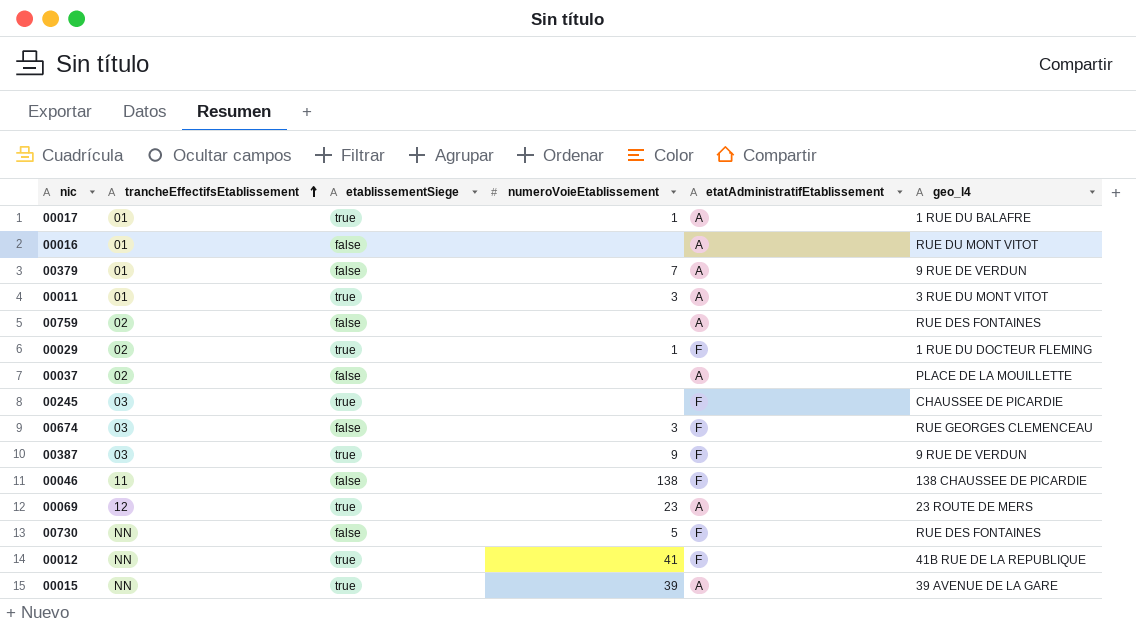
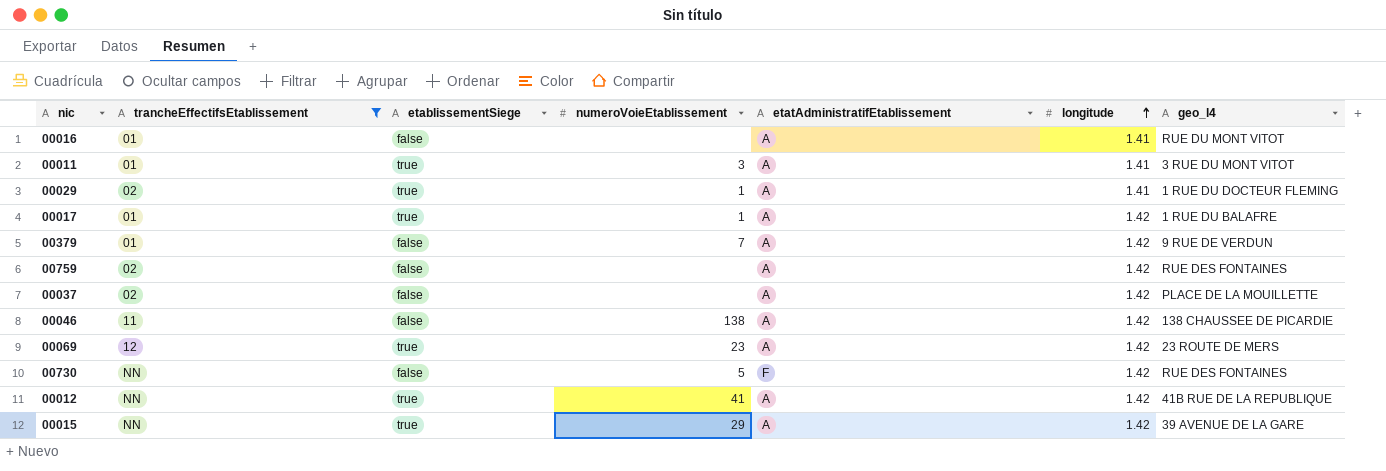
filter: none -> trancheEffectifsEtablissement != 03
row order: trancheEffectifsEtablissement ascending -> longitude ascending
column longitude | position: none -> 6
00029 | etatAdministratifEtablissement: F -> A
00046 | etatAdministratifEtablissement: F -> A
00012 | etatAdministratifEtablissement: F -> A
00015 | numeroVoieEtablissement: 39 -> 29

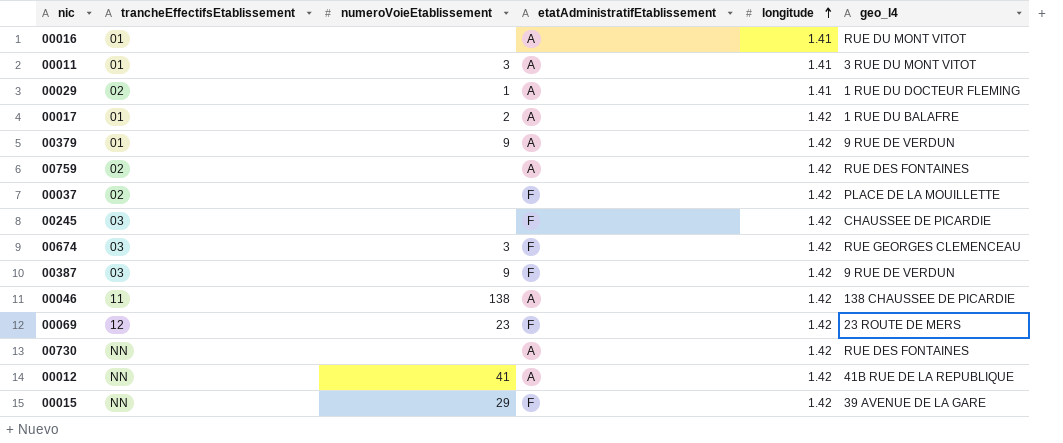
filter: trancheEffectifsEtablissement != 03 -> none
column etablissementSiege | position: 3 -> none
00017 | numeroVoieEtablissement: 1 -> 2
00379 | numeroVoieEtablissement: 7 -> 9
00037 | etatAdministratifEtablissement: A -> F
00069 | etatAdministratifEtablissement: A -> F
00730 | numeroVoieEtablissement: 5 -> none
00730 | etatAdministratifEtablissement: F -> A
00015 | etatAdministratifEtablissement: A -> F

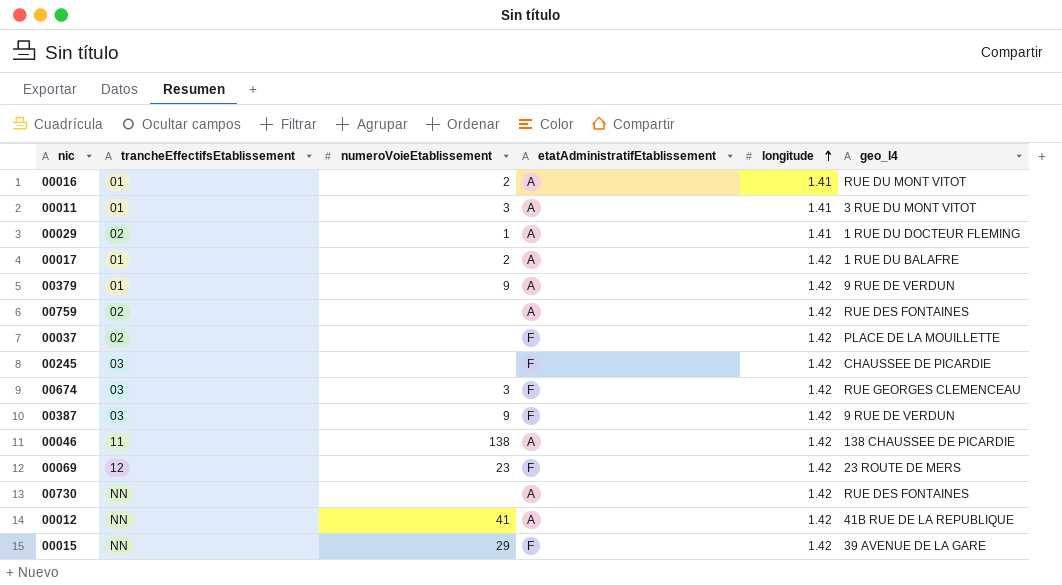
00016 | numeroVoieEtablissement: none -> 2

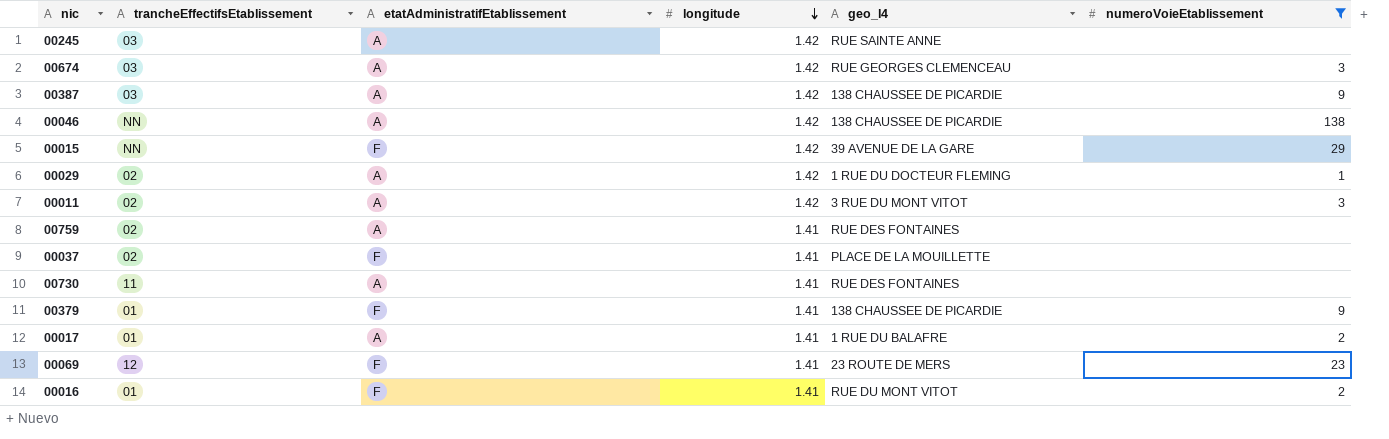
filter: none -> numeroVoieEtablissement != 41
row order: longitude ascending -> longitude descending
column numeroVoieEtablissement | position: 3 -> 6
00245 | etatAdministratifEtablissement: F -> A
00245 | geo_l4: CHAUSSEE DE PICARDIE -> RUE SAINTE ANNE
00674 | etatAdministratifEtablissement: F -> A
00387 | etatAdministratifEtablissement: F -> A
00387 | geo_l4: 9 RUE DE VERDUN -> 138 CHAUSSEE DE PICARDIE
00046 | trancheEffectifsEtablissement: 11 -> NN
00029 | longitude: 1.41 -> 1.42
00011 | trancheEffectifsEtablissement: 01 -> 02
00011 | longitude: 1.41 -> 1.42
00759 | longitude: 1.42 -> 1.41
00037 | longitude: 1.42 -> 1.41
00730 | trancheEffectifsEtablissement: NN -> 11
00730 | longitude: 1.42 -> 1.41
00379 | etatAdministratifEtablissement: A -> F
00379 | longitude: 1.42 -> 1.41
00379 | geo_l4: 9 RUE DE VERDUN -> 138 CHAUSSEE DE PICARDIE
00017 | longitude: 1.42 -> 1.41
00069 | longitude: 1.42 -> 1.41
00016 | etatAdministratifEtablissement: A -> F

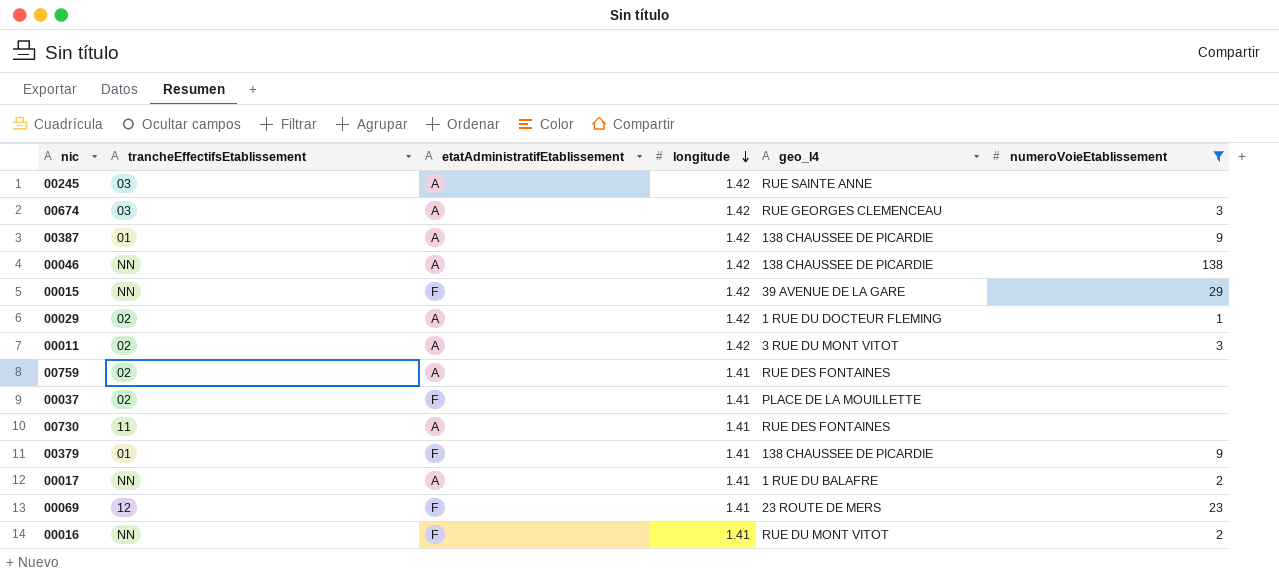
00387 | trancheEffectifsEtablissement: 03 -> 01
00017 | trancheEffectifsEtablissement: 01 -> NN
00016 | trancheEffectifsEtablissement: 01 -> NN

